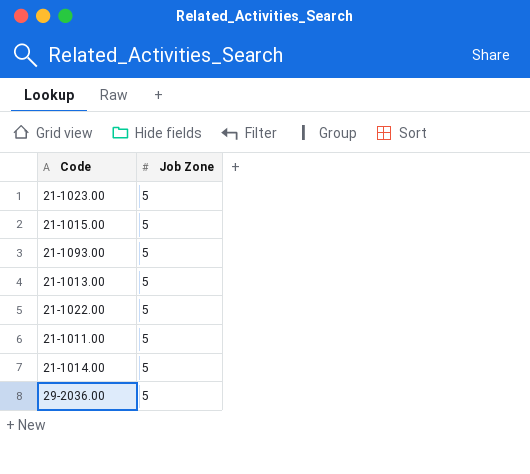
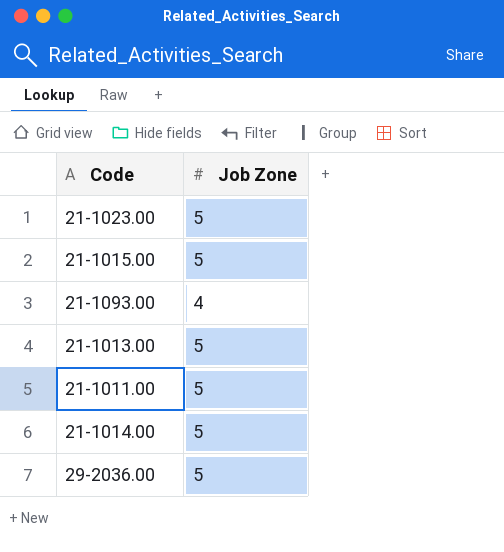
row 21-1022.00: 5 -> none
21-1093.00 | Job Zone: 5 -> 4

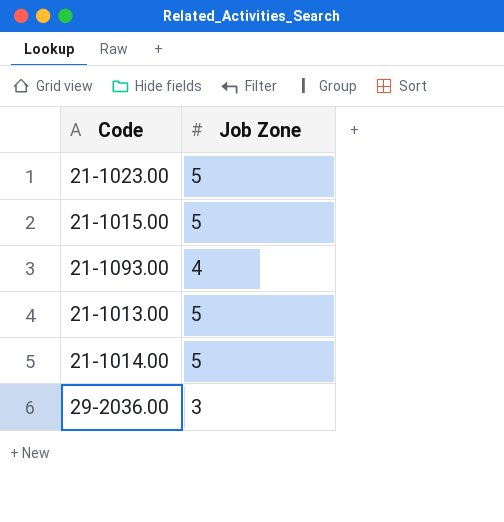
row 21-1011.00: 5 -> none
29-2036.00 | Job Zone: 5 -> 3

